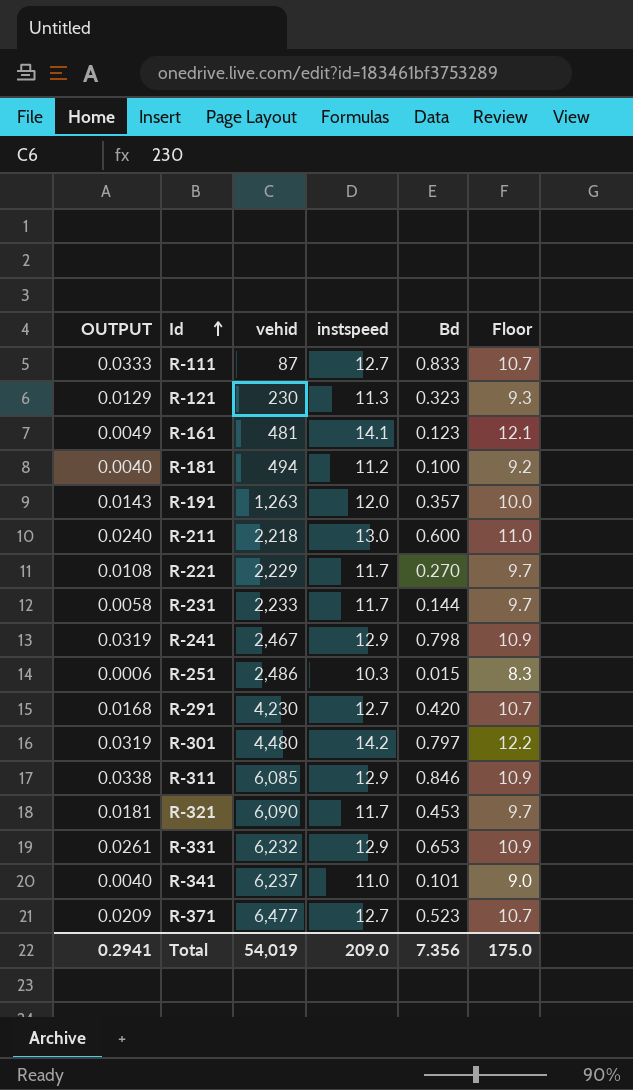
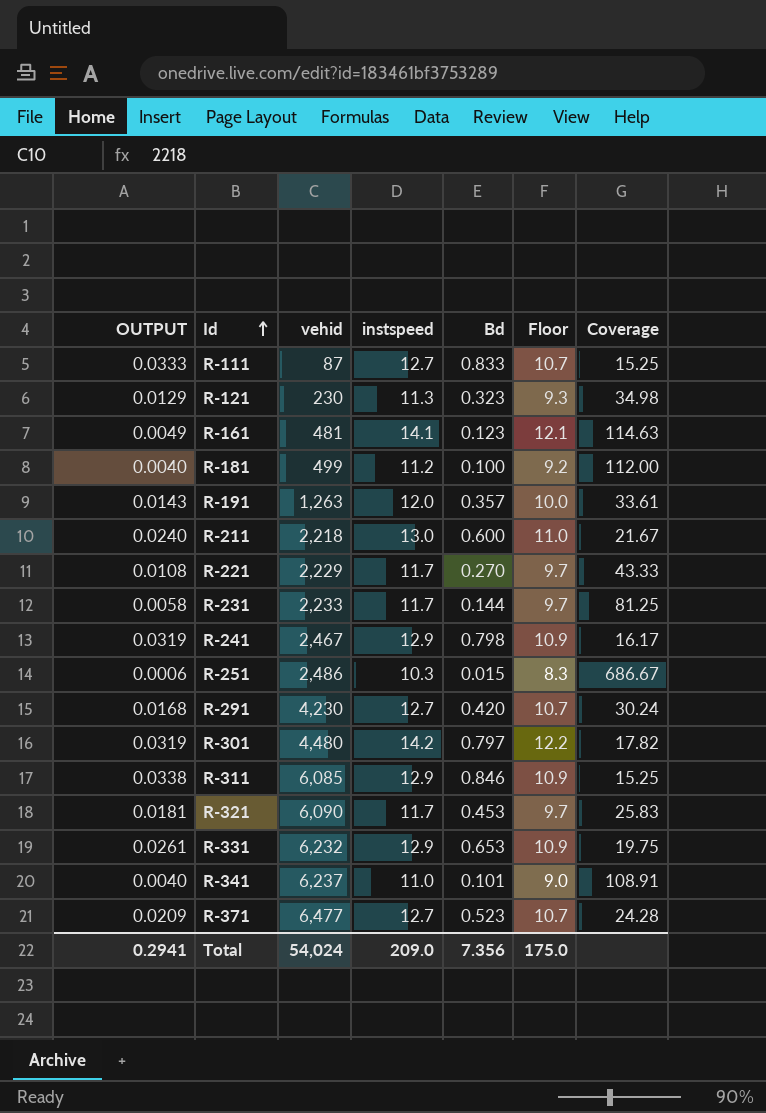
column Coverage | formula: none -> [instspeed] / [Bd]
R-181 | vehid: 494 -> 499
Total | vehid: 54,019 -> 54,024

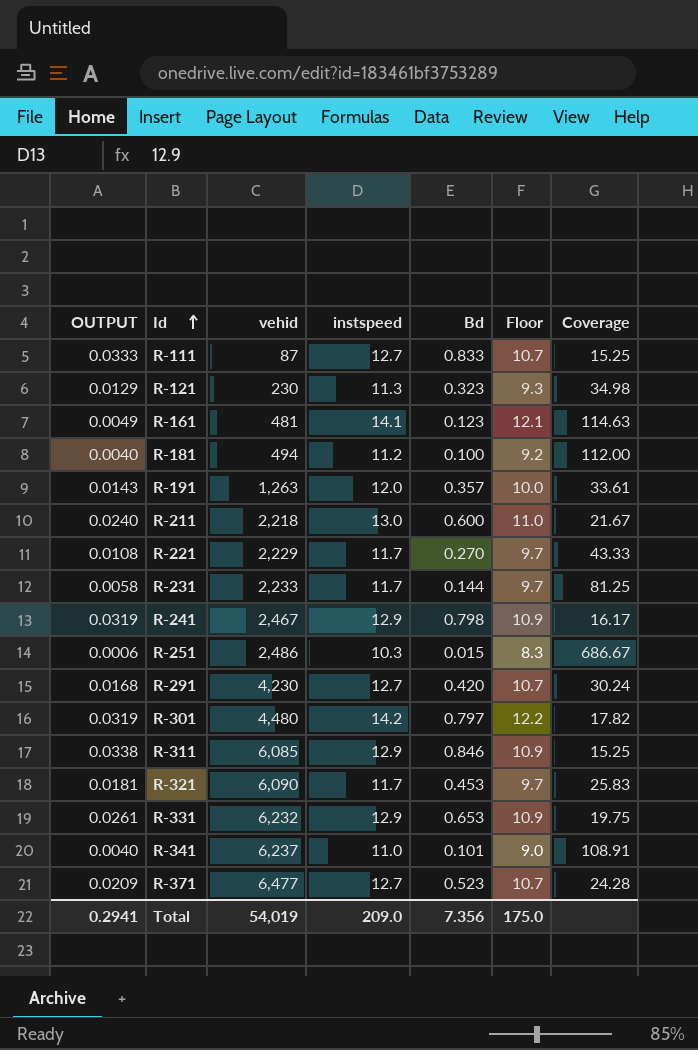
R-181 | vehid: 499 -> 494
Total | vehid: 54,024 -> 54,019

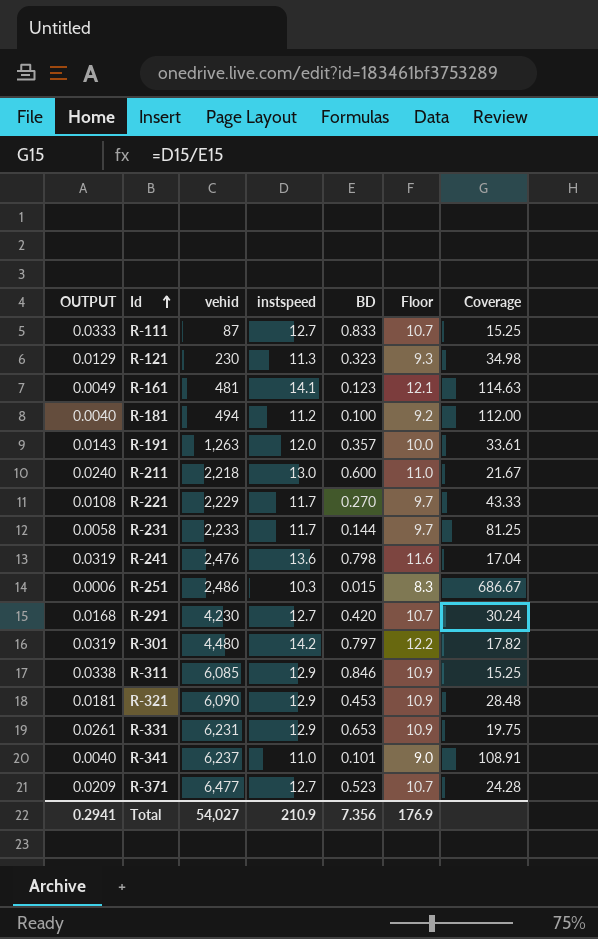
column name: Bd -> BD
R-241 | vehid: 2,467 -> 2,476
R-241 | instspeed: 12.9 -> 13.6
R-241 | Floor: 10.9 -> 11.6
R-241 | Coverage: 16.17 -> 17.04
R-321 | instspeed: 11.7 -> 12.9
R-321 | Floor: 9.7 -> 10.9
R-321 | Coverage: 25.83 -> 28.48
R-331 | vehid: 6,232 -> 6,231
Total | vehid: 54,019 -> 54,027
Total | instspeed: 209.0 -> 210.9
Total | Floor: 175.0 -> 176.9

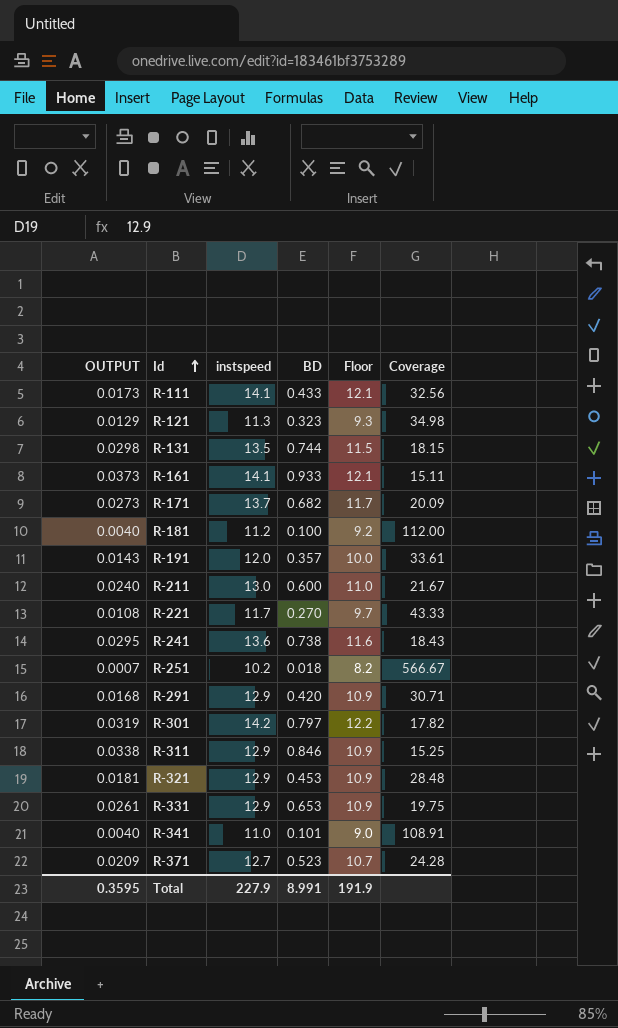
column vehid | position: 3 -> none
row R-231: 0.0058 | 2,233 | 11.7 | 0.144 | 9.7 | 81.25 -> none
R-111 | OUTPUT: 0.0333 -> 0.0173
R-111 | instspeed: 12.7 -> 14.1
R-111 | BD: 0.833 -> 0.433
R-111 | Floor: 10.7 -> 12.1
R-111 | Coverage: 15.25 -> 32.56
row R-131: none -> 0.0298 | 13.5 | 0.744 | 11.5 | 18.15
R-161 | OUTPUT: 0.0049 -> 0.0373
R-161 | BD: 0.123 -> 0.933
R-161 | Coverage: 114.63 -> 15.11
row R-171: none -> 0.0273 | 13.7 | 0.682 | 11.7 | 20.09
R-241 | OUTPUT: 0.0319 -> 0.0295
R-241 | BD: 0.798 -> 0.738
R-241 | Coverage: 17.04 -> 18.43
R-251 | OUTPUT: 0.0006 -> 0.0007
R-251 | instspeed: 10.3 -> 10.2
R-251 | BD: 0.015 -> 0.018
R-251 | Floor: 8.3 -> 8.2
R-251 | Coverage: 686.67 -> 566.67
R-291 | instspeed: 12.7 -> 12.9
R-291 | Floor: 10.7 -> 10.9
R-291 | Coverage: 30.24 -> 30.71
Total | OUTPUT: 0.2941 -> 0.3595
Total | instspeed: 210.9 -> 227.9
Total | BD: 7.356 -> 8.991
Total | Floor: 176.9 -> 191.9

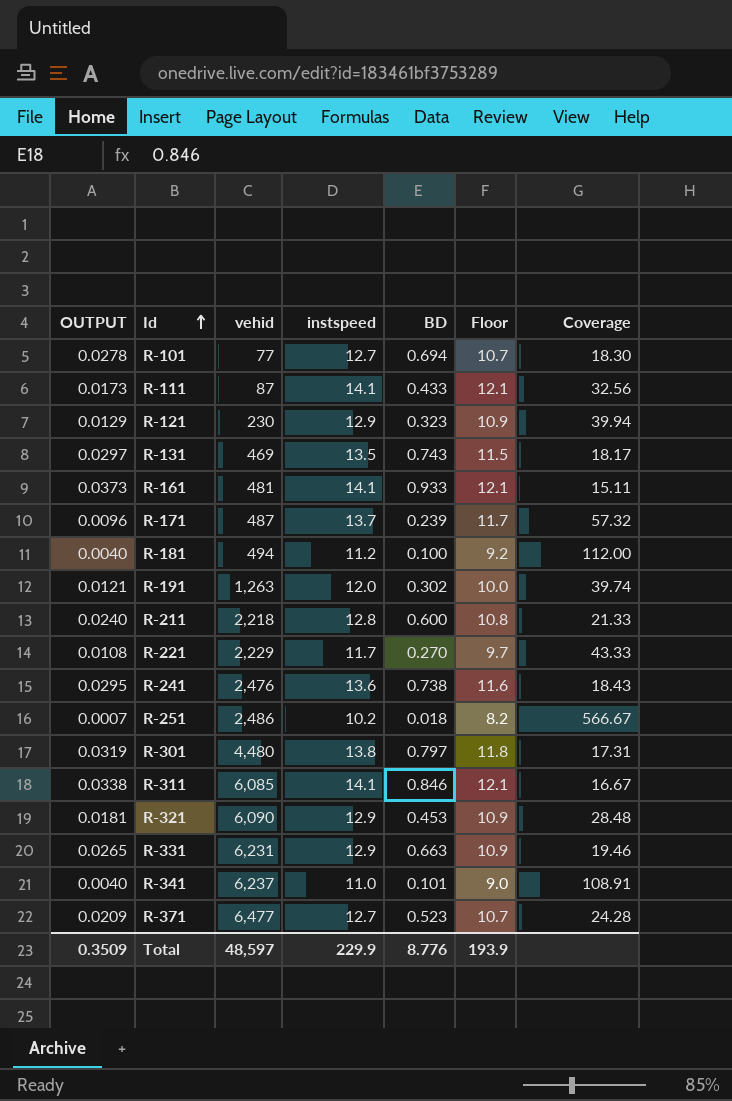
column vehid | position: none -> 3
row R-291: 0.0168 | 12.9 | 0.420 | 10.9 | 30.71 -> none
row R-101: none -> 0.0278 | 77 | 12.7 | 0.694 | 10.7 | 18.30
R-121 | instspeed: 11.3 -> 12.9
R-121 | Floor: 9.3 -> 10.9
R-121 | Coverage: 34.98 -> 39.94
R-131 | OUTPUT: 0.0298 -> 0.0297
R-131 | BD: 0.744 -> 0.743
R-131 | Coverage: 18.15 -> 18.17
R-171 | OUTPUT: 0.0273 -> 0.0096
R-171 | BD: 0.682 -> 0.239
R-171 | Coverage: 20.09 -> 57.32
R-191 | OUTPUT: 0.0143 -> 0.0121
R-191 | BD: 0.357 -> 0.302
R-191 | Coverage: 33.61 -> 39.74
R-211 | instspeed: 13.0 -> 12.8
R-211 | Floor: 11.0 -> 10.8
R-211 | Coverage: 21.67 -> 21.33
R-301 | instspeed: 14.2 -> 13.8
R-301 | Floor: 12.2 -> 11.8
R-301 | Coverage: 17.82 -> 17.31
R-311 | instspeed: 12.9 -> 14.1
R-311 | Floor: 10.9 -> 12.1
R-311 | Coverage: 15.25 -> 16.67
R-331 | OUTPUT: 0.0261 -> 0.0265
R-331 | BD: 0.653 -> 0.663
R-331 | Coverage: 19.75 -> 19.46
Total | OUTPUT: 0.3595 -> 0.3509
Total | instspeed: 227.9 -> 229.9
Total | BD: 8.991 -> 8.776
Total | Floor: 191.9 -> 193.9

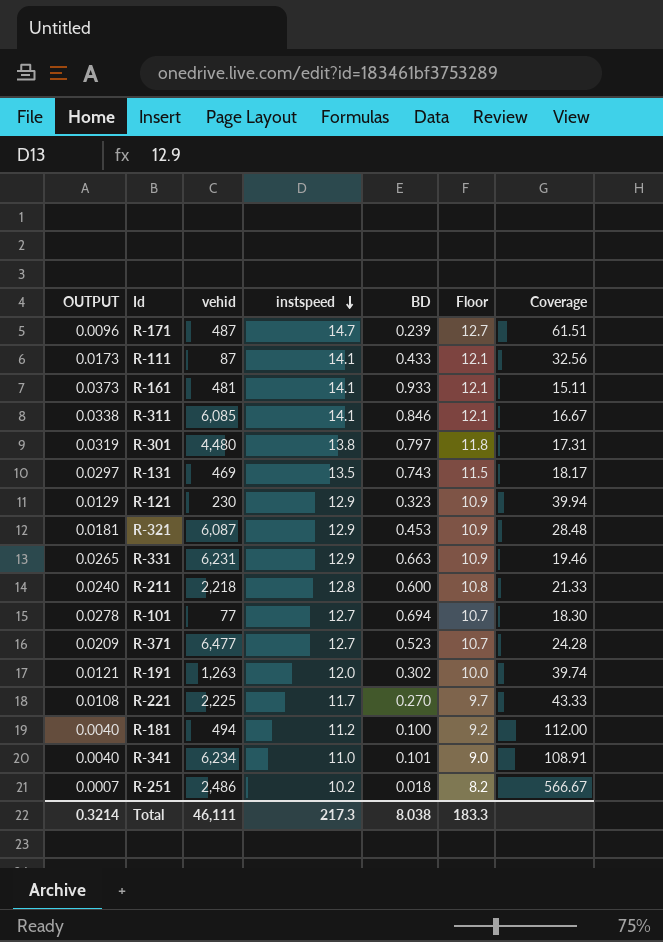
row order: Id ascending -> instspeed descending
row R-241: 0.0295 | 2,476 | 13.6 | 0.738 | 11.6 | 18.43 -> none
R-171 | instspeed: 13.7 -> 14.7
R-171 | Floor: 11.7 -> 12.7
R-171 | Coverage: 57.32 -> 61.51
R-321 | vehid: 6,090 -> 6,087
R-221 | vehid: 2,229 -> 2,225
R-341 | vehid: 6,237 -> 6,234
Total | OUTPUT: 0.3509 -> 0.3214
Total | vehid: 48,597 -> 46,111
Total | instspeed: 229.9 -> 217.3
Total | BD: 8.776 -> 8.038
Total | Floor: 193.9 -> 183.3

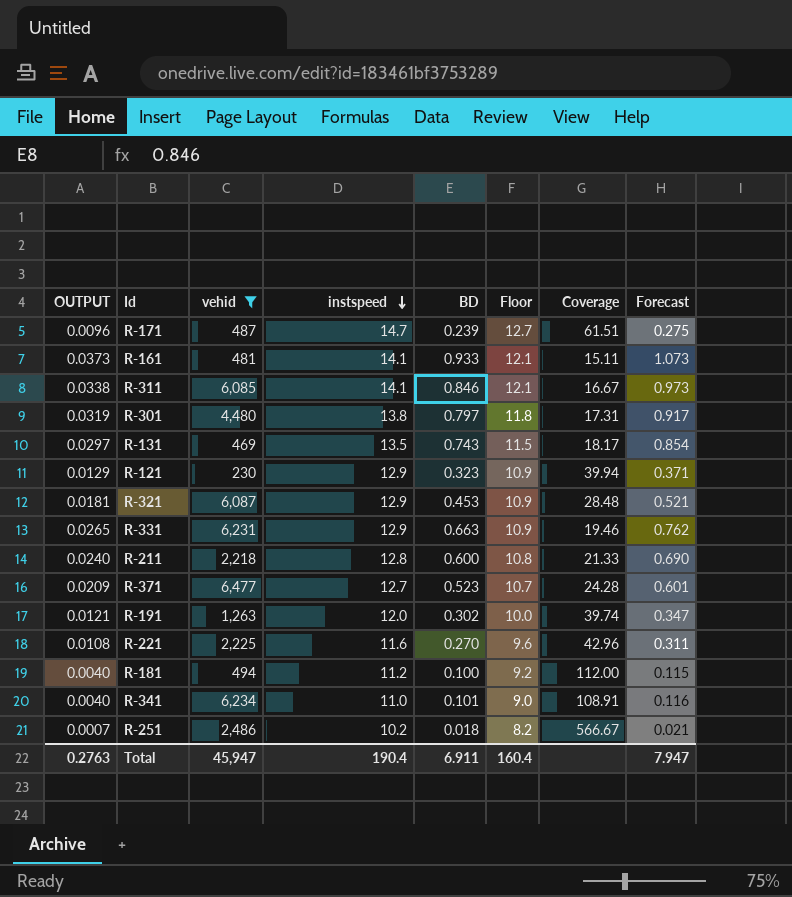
filter: none -> vehid >= 230
column Forecast | formula: none -> [BD] * 1.15
R-221 | instspeed: 11.7 -> 11.6
R-221 | Floor: 9.7 -> 9.6
R-221 | Coverage: 43.33 -> 42.96
Total | OUTPUT: 0.3214 -> 0.2763
Total | vehid: 46,111 -> 45,947
Total | instspeed: 217.3 -> 190.4
Total | BD: 8.038 -> 6.911
Total | Floor: 183.3 -> 160.4

